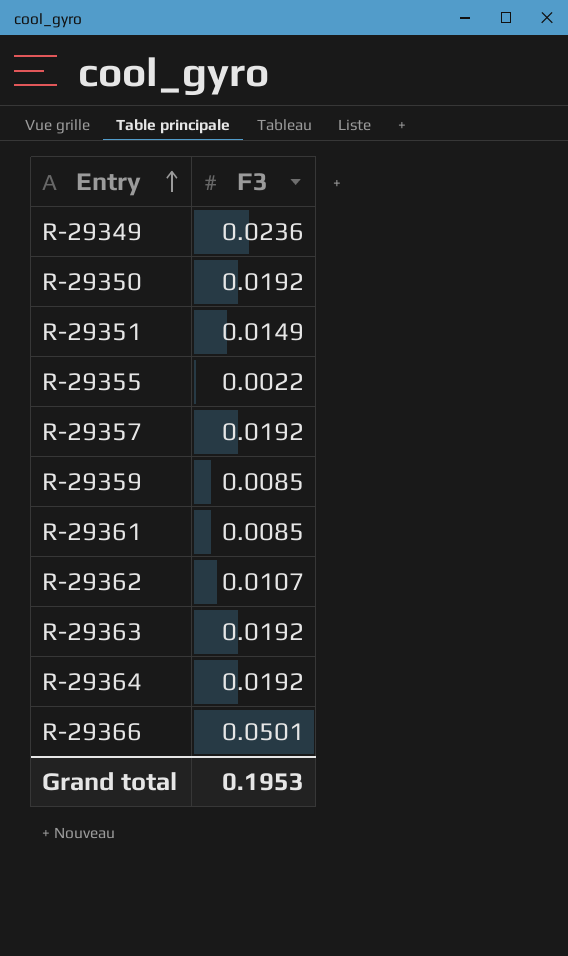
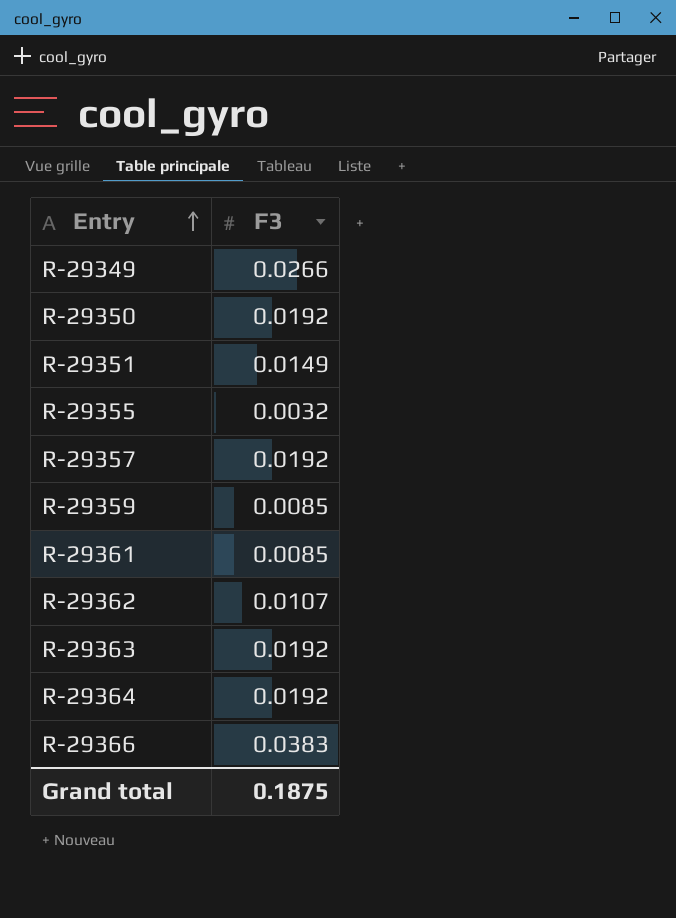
R-29349 | F3: 0.0236 -> 0.0266
R-29355 | F3: 0.0022 -> 0.0032
R-29366 | F3: 0.0501 -> 0.0383
Grand total | F3: 0.1953 -> 0.1875

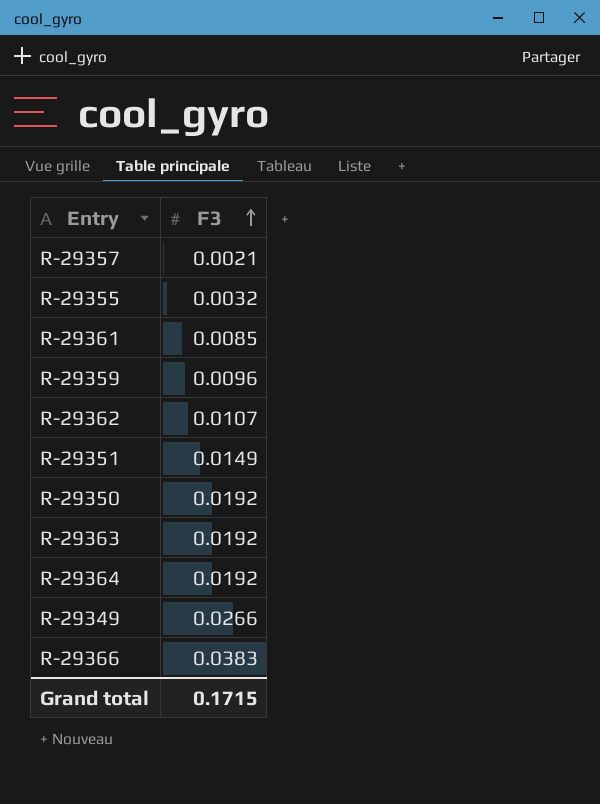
row order: Entry ascending -> F3 ascending
R-29357 | F3: 0.0192 -> 0.0021
R-29359 | F3: 0.0085 -> 0.0096
Grand total | F3: 0.1875 -> 0.1715

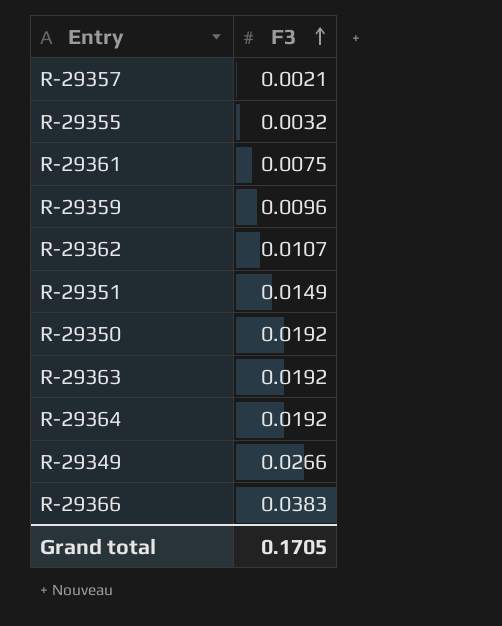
R-29361 | F3: 0.0085 -> 0.0075
Grand total | F3: 0.1715 -> 0.1705

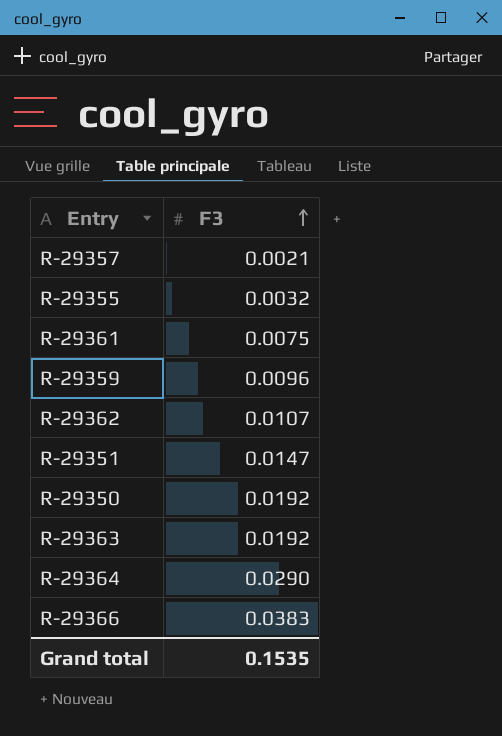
row R-29349: 0.0266 -> none
R-29351 | F3: 0.0149 -> 0.0147
R-29364 | F3: 0.0192 -> 0.0290
Grand total | F3: 0.1705 -> 0.1535

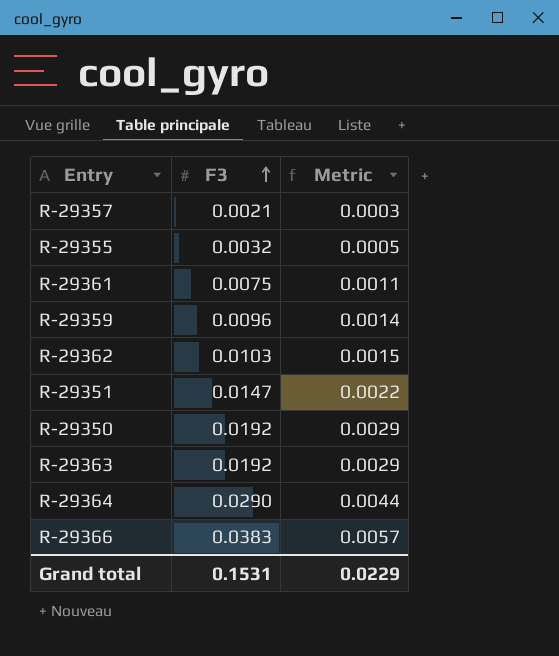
column Metric | formula: none -> [F3] * 0.15
R-29362 | F3: 0.0107 -> 0.0103
Grand total | F3: 0.1535 -> 0.1531

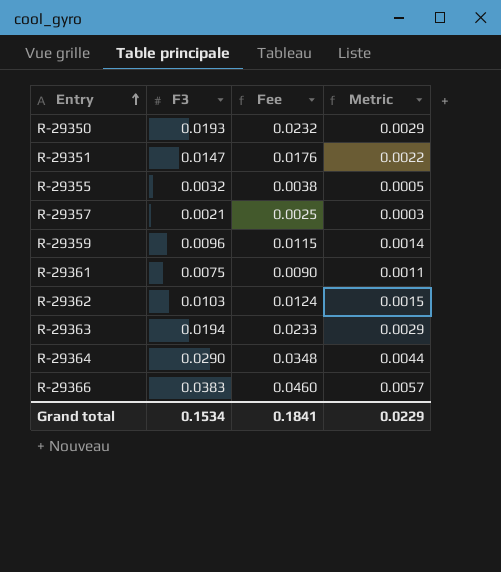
row order: F3 ascending -> Entry ascending
column Fee | formula: none -> [F3] * 1.2
R-29350 | F3: 0.0192 -> 0.0193
R-29363 | F3: 0.0192 -> 0.0194
Grand total | F3: 0.1531 -> 0.1534

